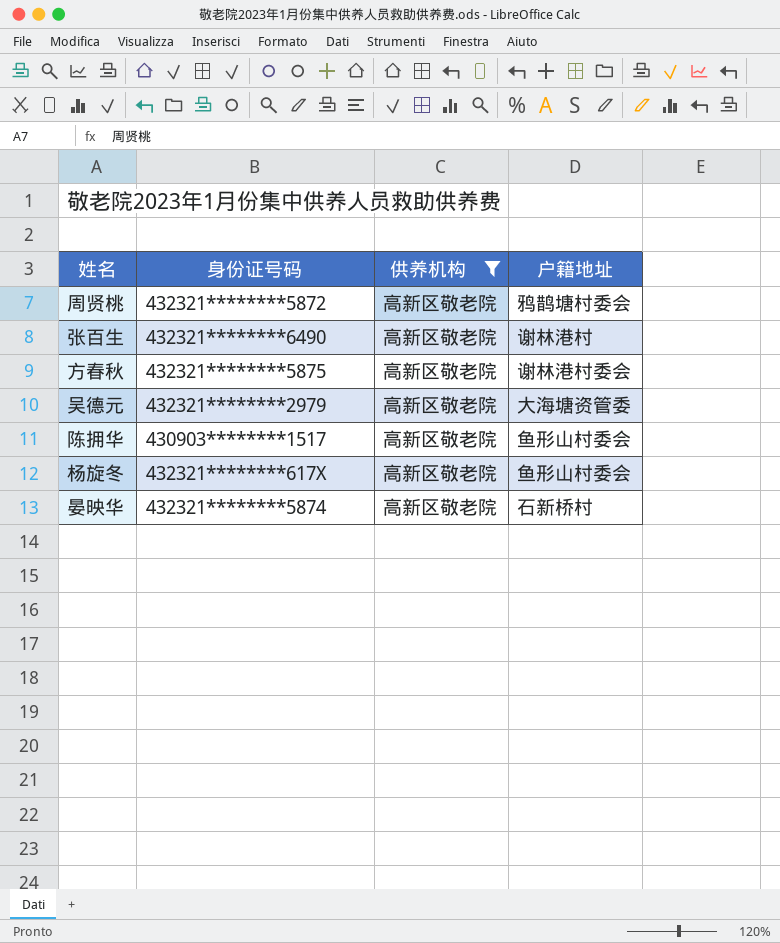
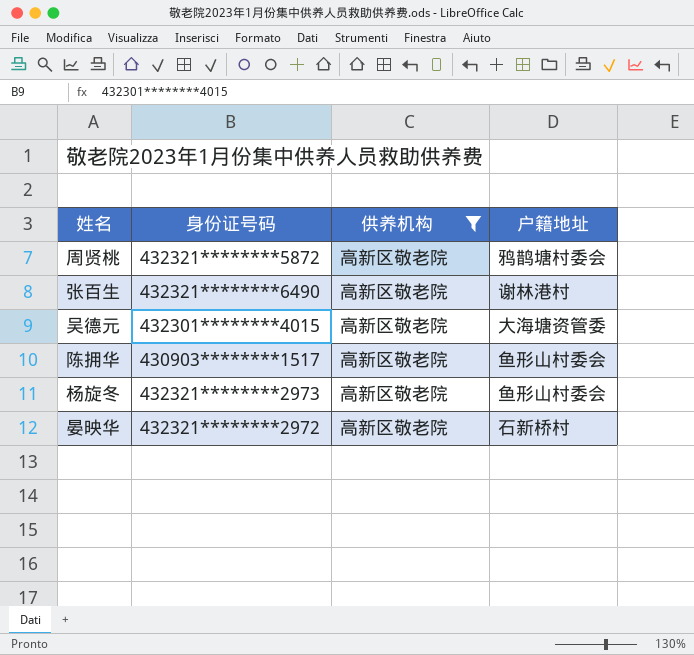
row 方春秋: 432321********5875 | 高新区敬老院 | 谢林港村委会 -> none
吴德元 | 身份证号码: 432321********2979 -> 432301********4015
杨旋冬 | 身份证号码: 432321********617X -> 432321********2973
晏映华 | 身份证号码: 432321********5874 -> 432321********2972

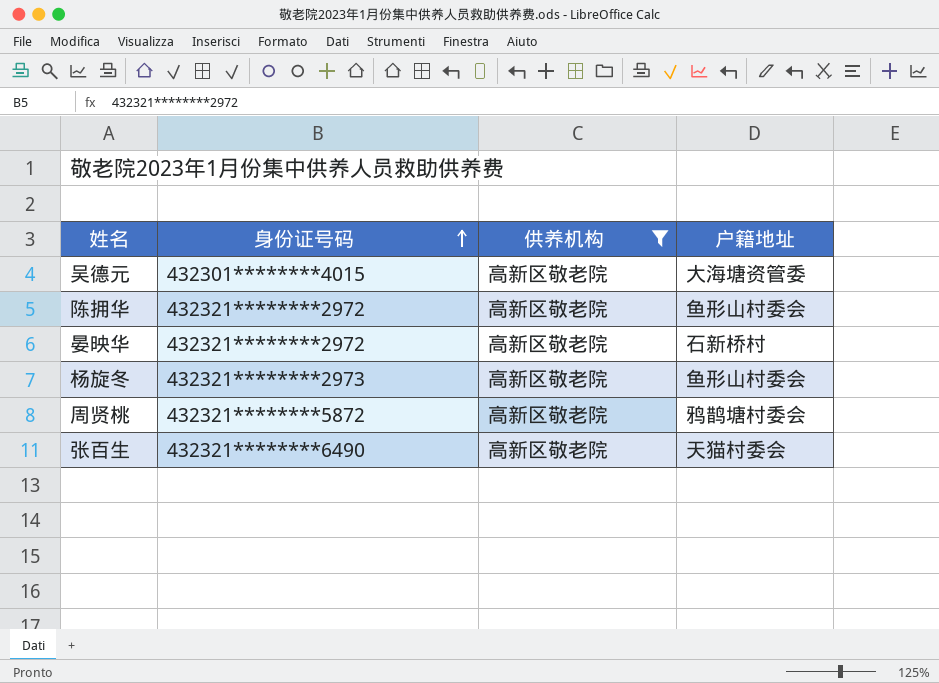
row order: none -> 身份证号码 ascending
陈拥华 | 身份证号码: 430903********1517 -> 432321********2972
张百生 | 户籍地址: 谢林港村 -> 天猫村委会

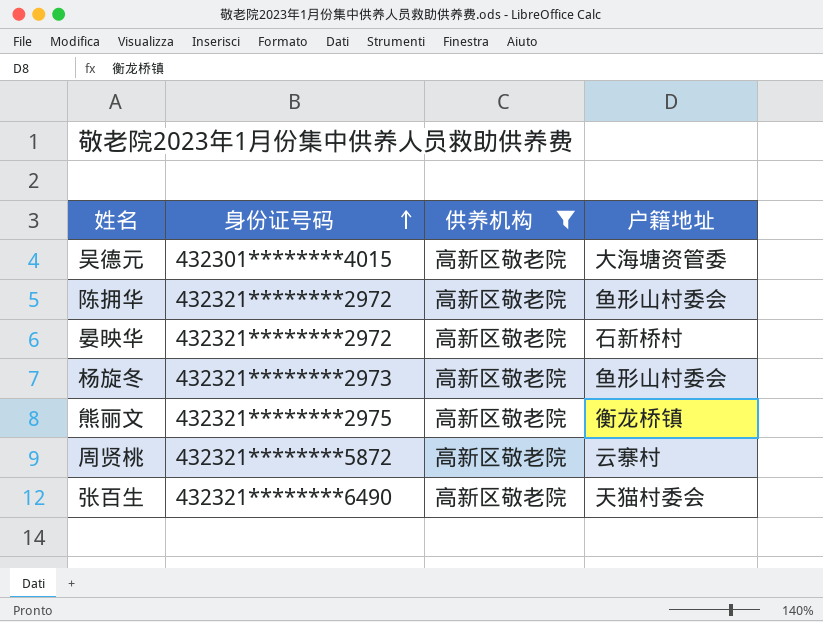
row 熊丽文: none -> 432321********2975 | 高新区敬老院 | 衡龙桥镇
周贤桃 | 户籍地址: 鸦鹊塘村委会 -> 云寨村

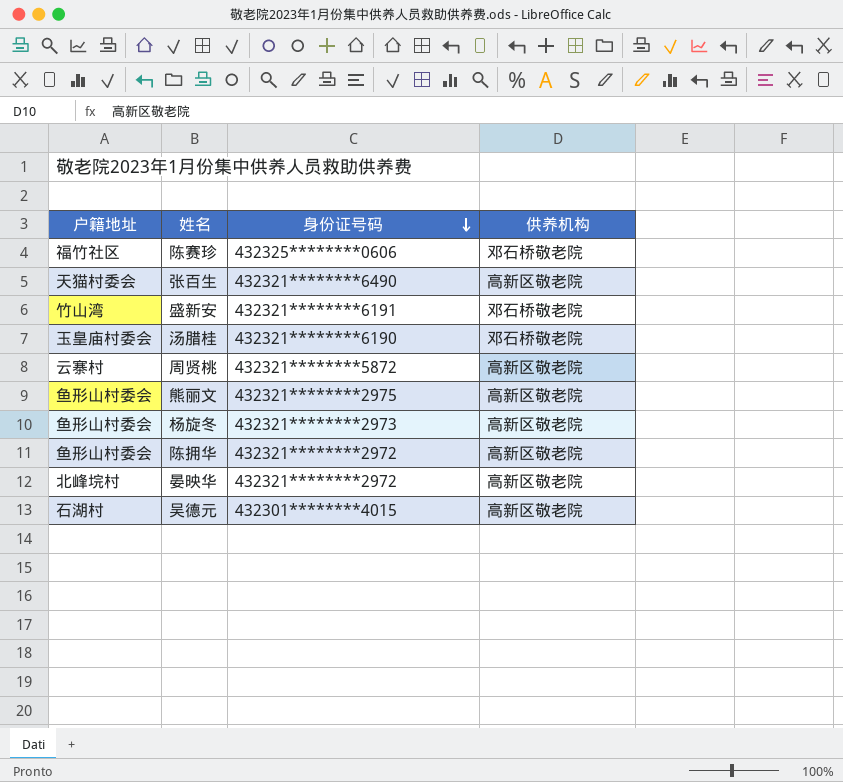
filter: 供养机构 = 高新区敬老院 -> none
row order: 身份证号码 ascending -> 身份证号码 descending
column 户籍地址 | position: 4 -> 1
熊丽文 | 户籍地址: 衡龙桥镇 -> 鱼形山村委会
晏映华 | 户籍地址: 石新桥村 -> 北峰垸村
吴德元 | 户籍地址: 大海塘资管委 -> 石湖村

